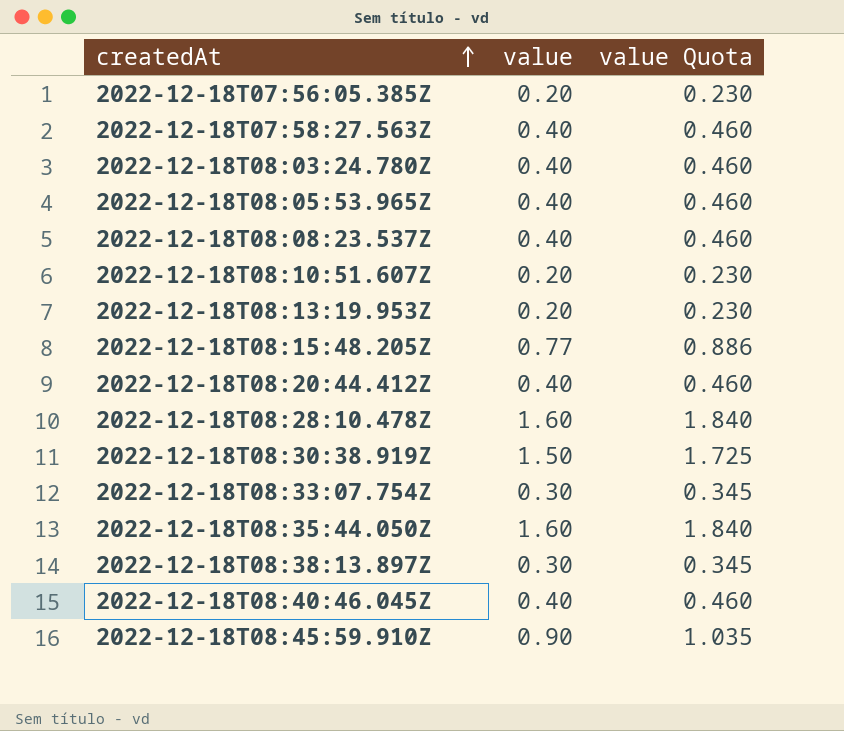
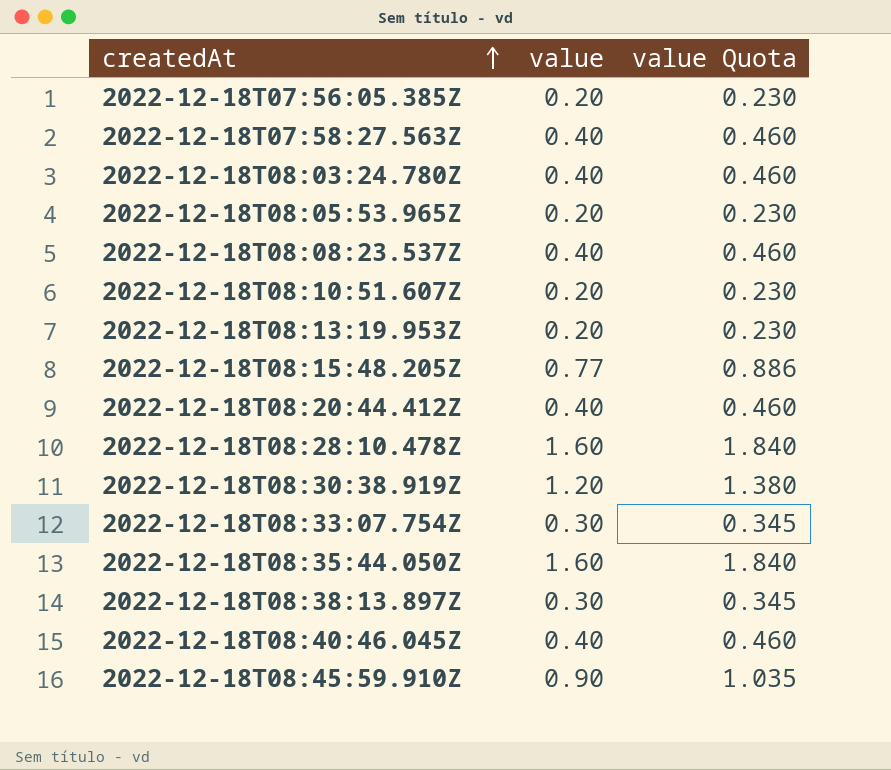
2022-12-18T08:05:53.965Z | value: 0.40 -> 0.20
2022-12-18T08:05:53.965Z | value Quota: 0.460 -> 0.230
2022-12-18T08:30:38.919Z | value: 1.50 -> 1.20
2022-12-18T08:30:38.919Z | value Quota: 1.725 -> 1.380

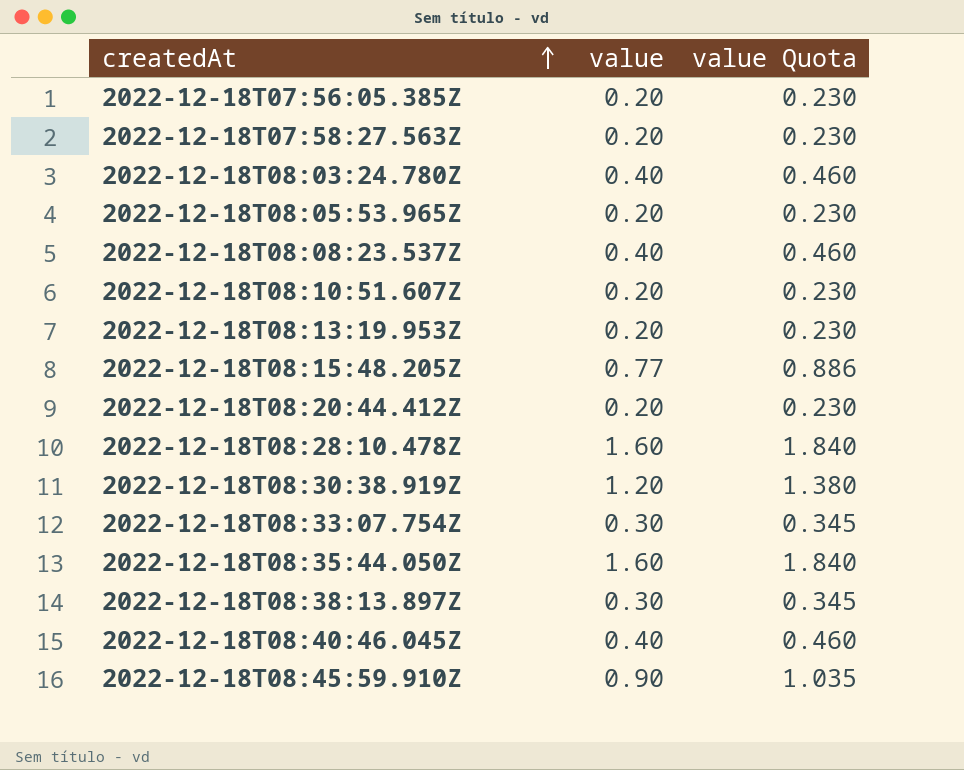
2022-12-18T07:58:27.563Z | value: 0.40 -> 0.20
2022-12-18T07:58:27.563Z | value Quota: 0.460 -> 0.230
2022-12-18T08:20:44.412Z | value: 0.40 -> 0.20
2022-12-18T08:20:44.412Z | value Quota: 0.460 -> 0.230

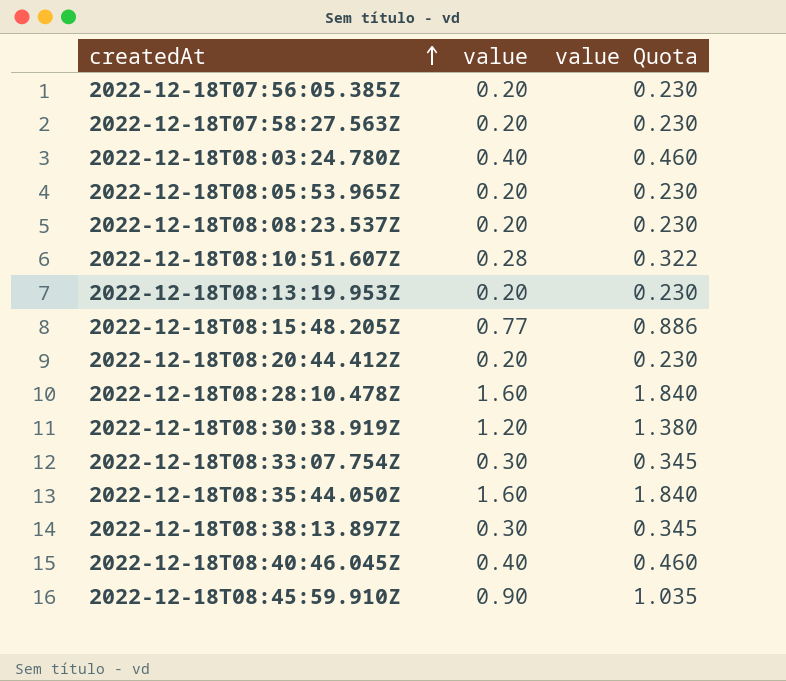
2022-12-18T08:08:23.537Z | value: 0.40 -> 0.20
2022-12-18T08:08:23.537Z | value Quota: 0.460 -> 0.230
2022-12-18T08:10:51.607Z | value: 0.20 -> 0.28
2022-12-18T08:10:51.607Z | value Quota: 0.230 -> 0.322

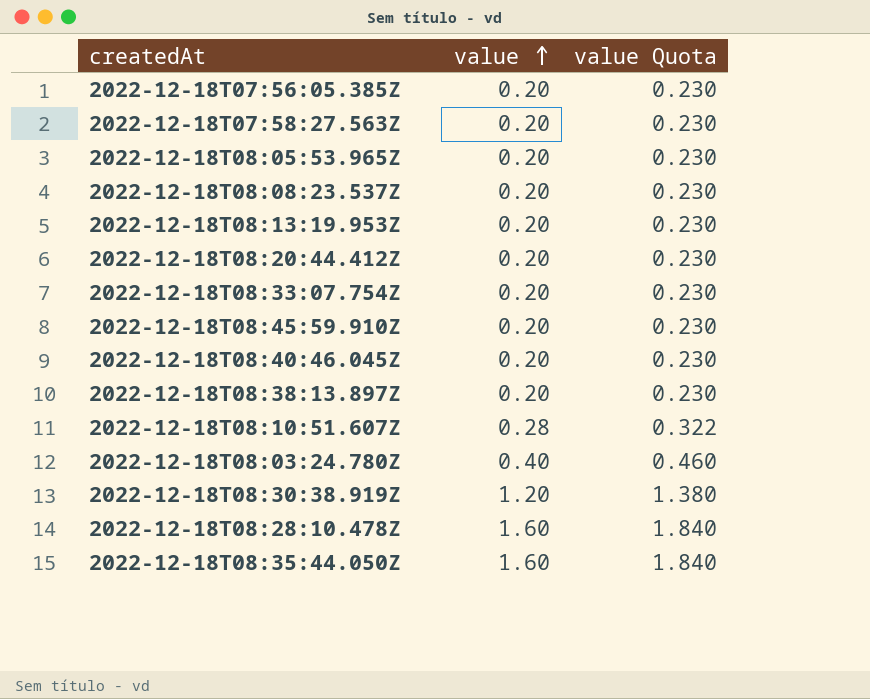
row order: createdAt ascending -> value ascending
row 2022-12-18T08:15:48.205Z: 0.77 | 0.886 -> none
2022-12-18T08:33:07.754Z | value: 0.30 -> 0.20
2022-12-18T08:33:07.754Z | value Quota: 0.345 -> 0.230
2022-12-18T08:45:59.910Z | value: 0.90 -> 0.20
2022-12-18T08:45:59.910Z | value Quota: 1.035 -> 0.230
2022-12-18T08:40:46.045Z | value: 0.40 -> 0.20
2022-12-18T08:40:46.045Z | value Quota: 0.460 -> 0.230
2022-12-18T08:38:13.897Z | value: 0.30 -> 0.20
2022-12-18T08:38:13.897Z | value Quota: 0.345 -> 0.230

